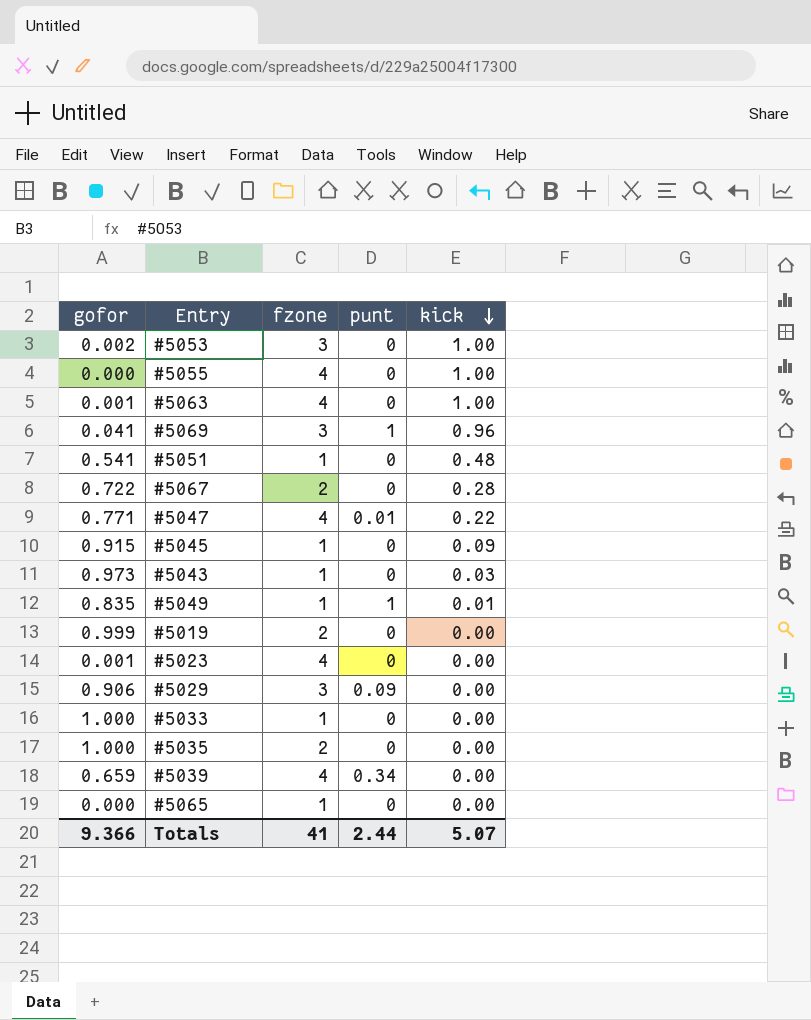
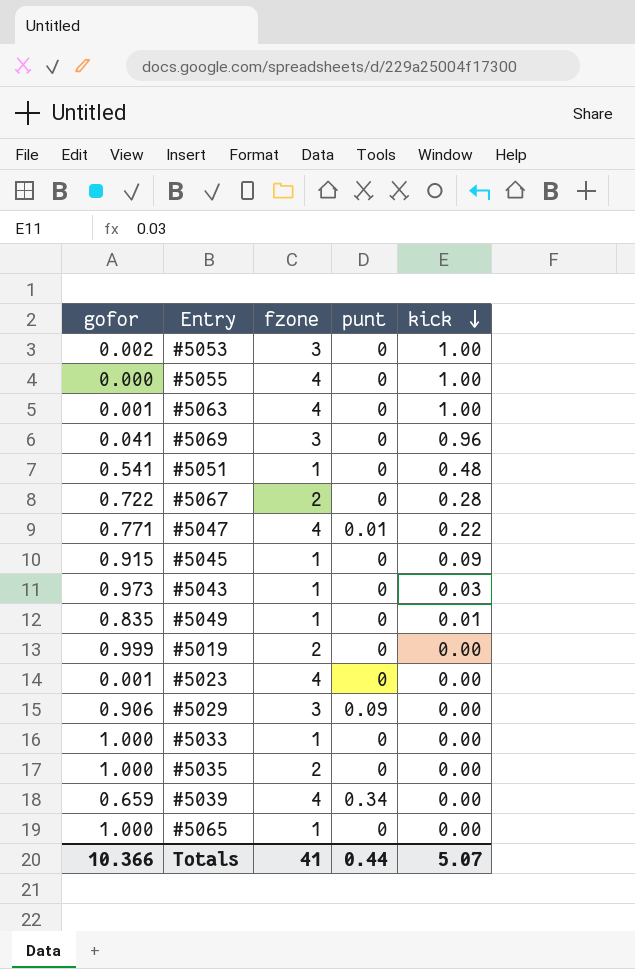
#5069 | punt: 1 -> 0
#5049 | punt: 1 -> 0
#5065 | gofor: 0.000 -> 1.000
Totals | gofor: 9.366 -> 10.366
Totals | punt: 2.44 -> 0.44

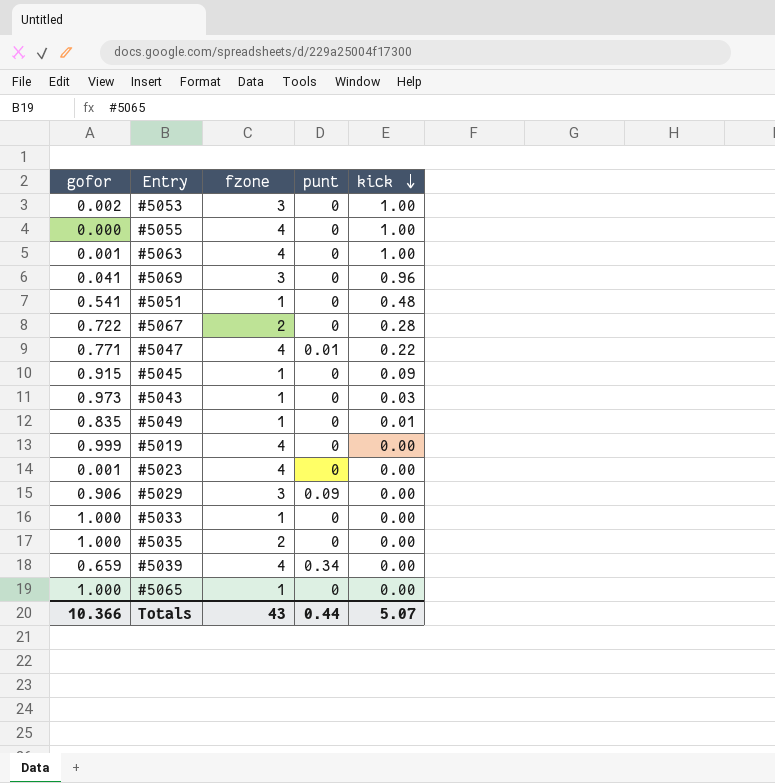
#5019 | fzone: 2 -> 4
Totals | fzone: 41 -> 43

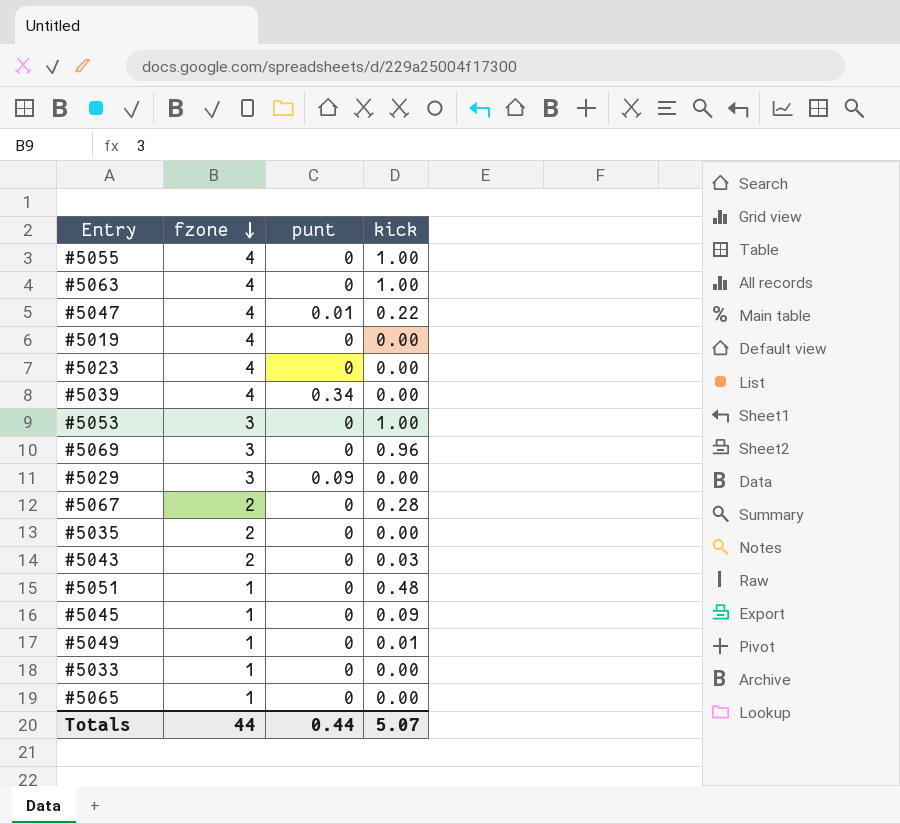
row order: kick descending -> fzone descending
column gofor | position: 1 -> none
#5043 | fzone: 1 -> 2
Totals | fzone: 43 -> 44

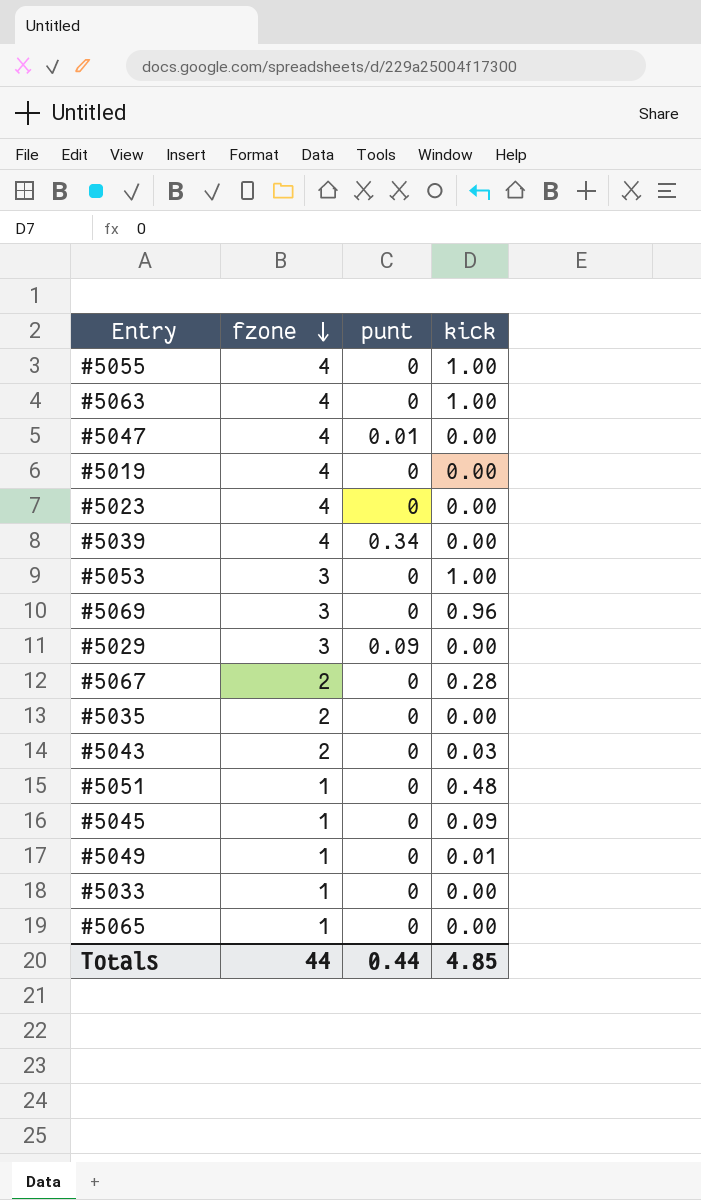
#5047 | kick: 0.22 -> 0.00
Totals | kick: 5.07 -> 4.85

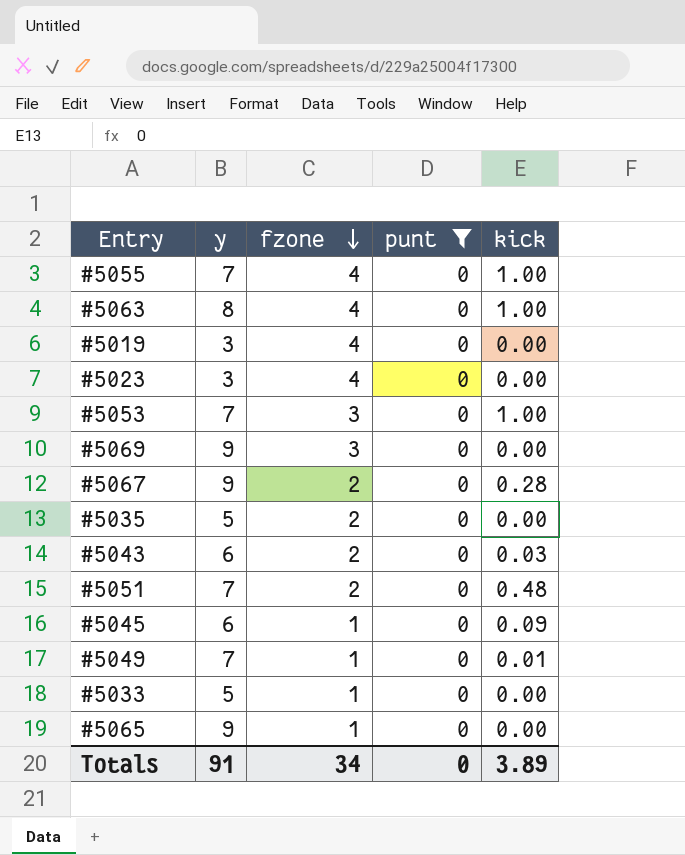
filter: none -> punt = 0
column y | position: none -> 2
#5069 | kick: 0.96 -> 0.00
#5051 | fzone: 1 -> 2
Totals | fzone: 44 -> 34
Totals | punt: 0.44 -> 0
Totals | kick: 4.85 -> 3.89

